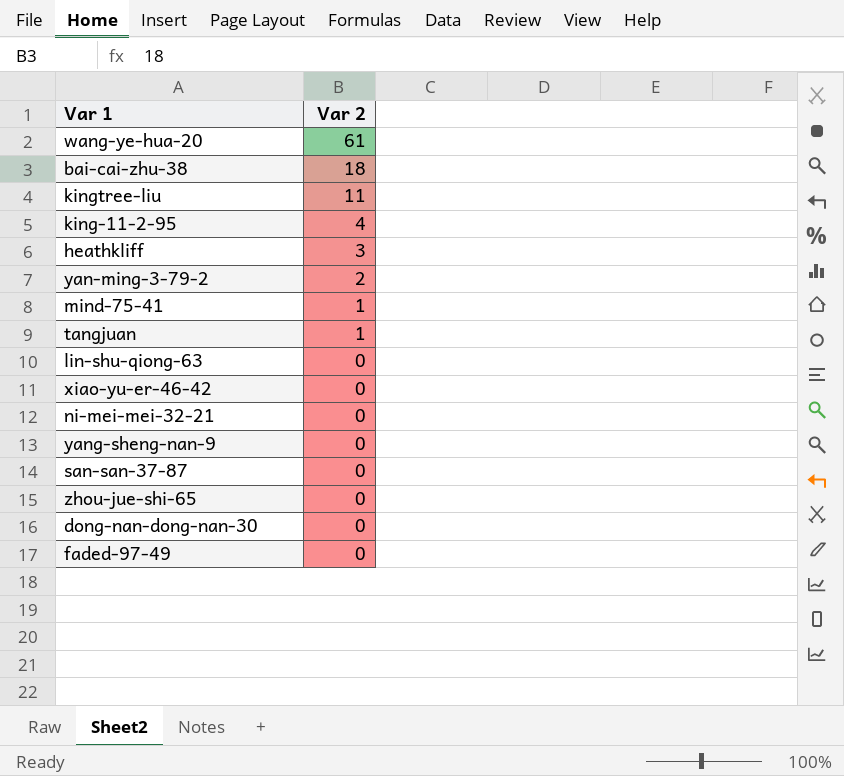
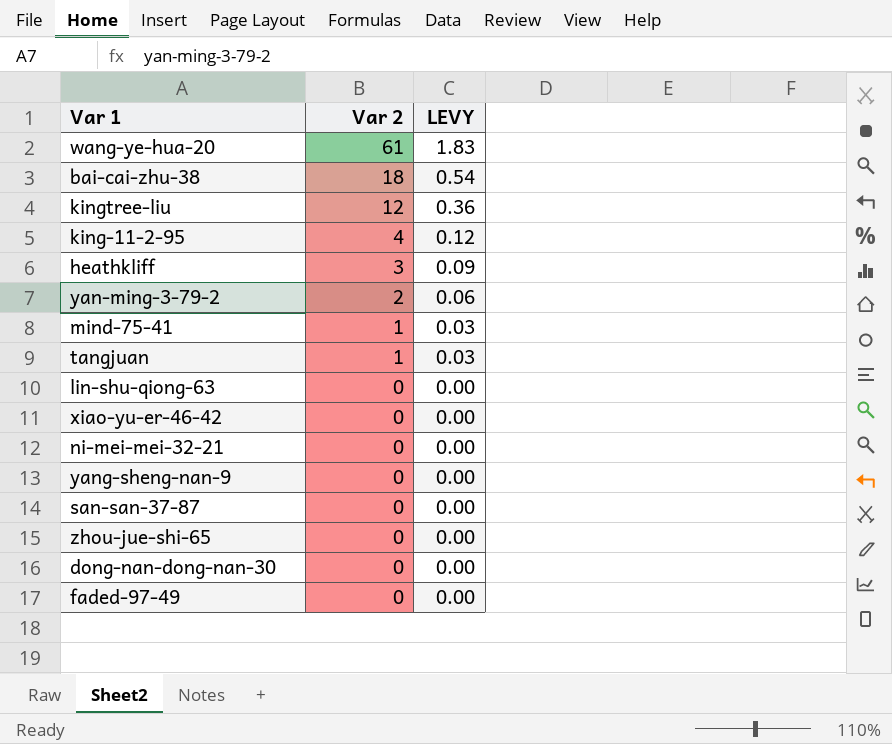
column LEVY | formula: none -> [Var 2] * 0.03
kingtree-liu | Var 2: 11 -> 12

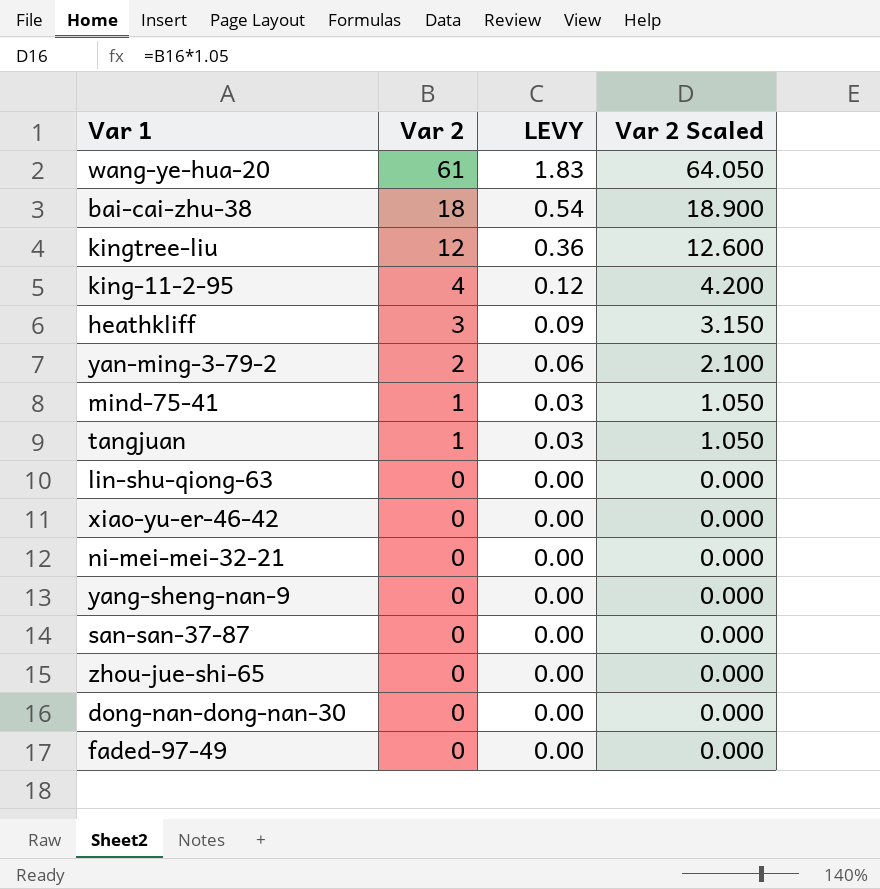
column Var 2 Scaled | formula: none -> [Var 2] * 1.05

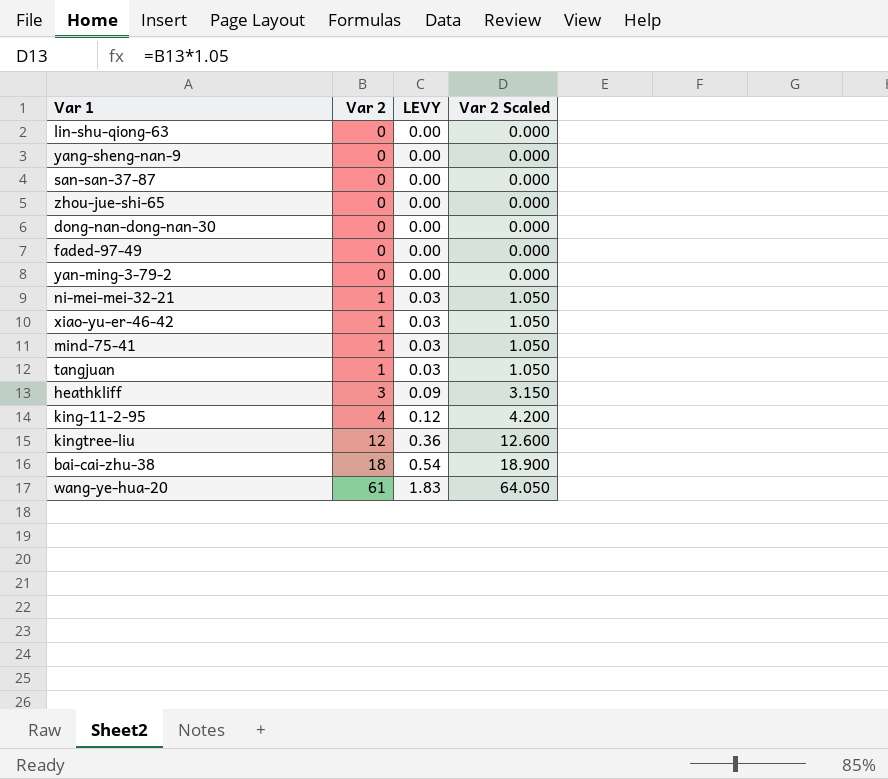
row order: Var 2 descending -> Var 2 ascending
yan-ming-3-79-2 | Var 2: 2 -> 0
yan-ming-3-79-2 | LEVY: 0.06 -> 0.00
yan-ming-3-79-2 | Var 2 Scaled: 2.100 -> 0.000
ni-mei-mei-32-21 | Var 2: 0 -> 1
ni-mei-mei-32-21 | LEVY: 0.00 -> 0.03
ni-mei-mei-32-21 | Var 2 Scaled: 0.000 -> 1.050
xiao-yu-er-46-42 | Var 2: 0 -> 1
xiao-yu-er-46-42 | LEVY: 0.00 -> 0.03
xiao-yu-er-46-42 | Var 2 Scaled: 0.000 -> 1.050

